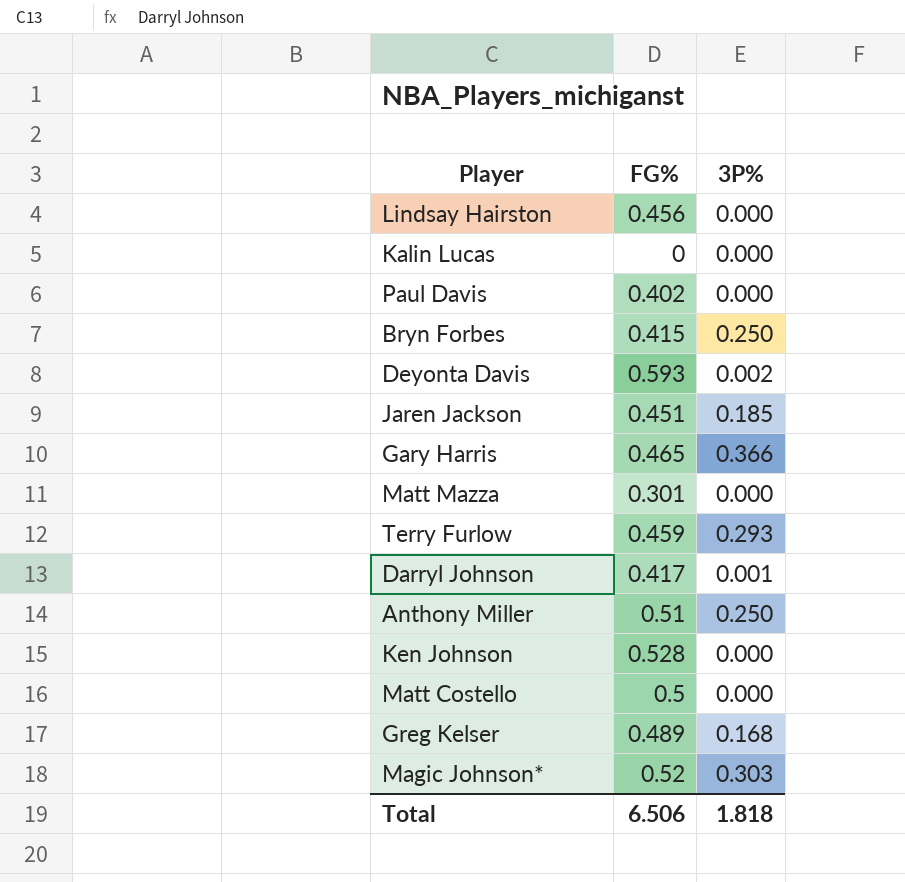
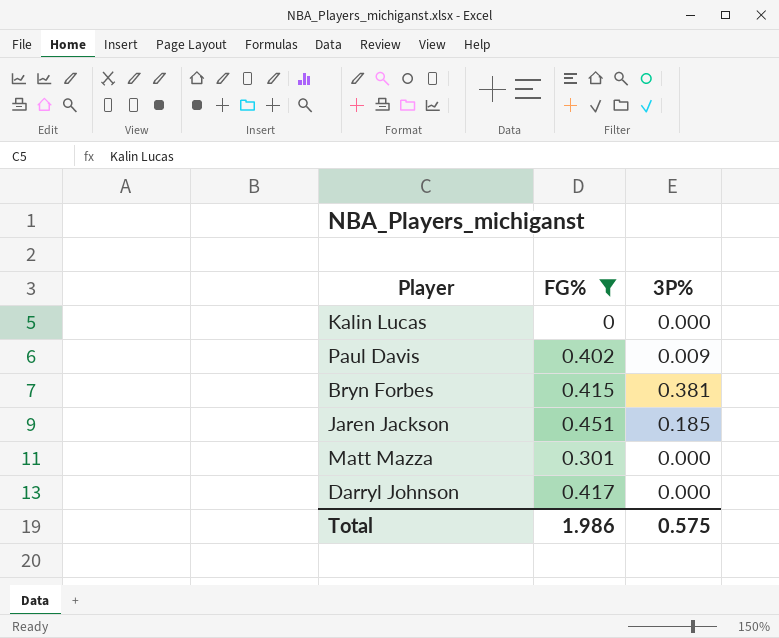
filter: none -> FG% <= 0.451
Paul Davis | 3P%: 0.000 -> 0.009
Bryn Forbes | 3P%: 0.250 -> 0.381
Darryl Johnson | 3P%: 0.001 -> 0.000
Total | FG%: 6.506 -> 1.986
Total | 3P%: 1.818 -> 0.575

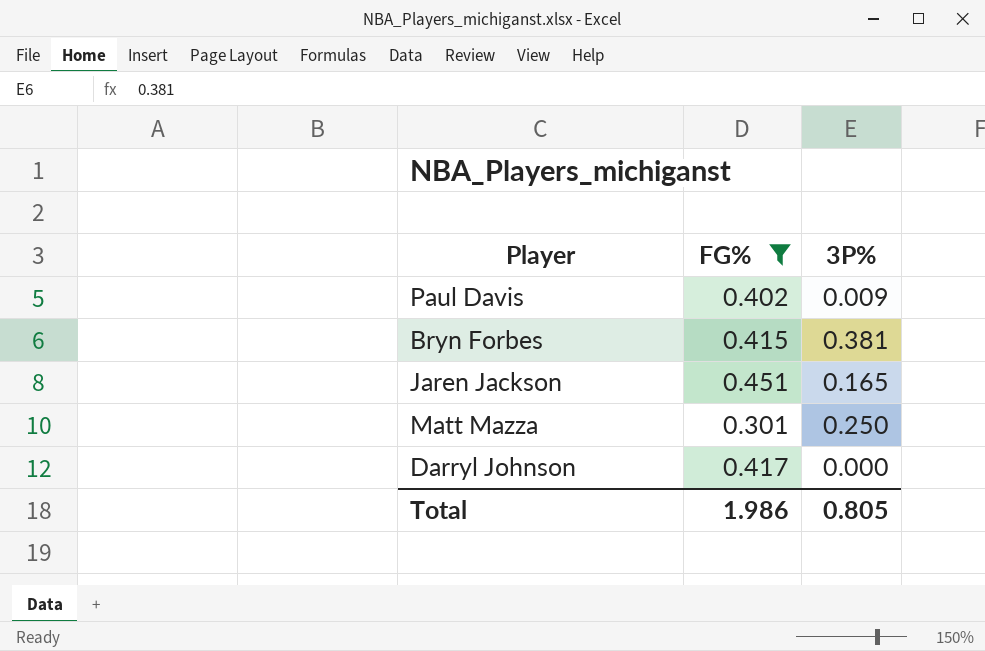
row Kalin Lucas: 0 | 0.000 -> none
Jaren Jackson | 3P%: 0.185 -> 0.165
Matt Mazza | 3P%: 0.000 -> 0.250
Total | 3P%: 0.575 -> 0.805

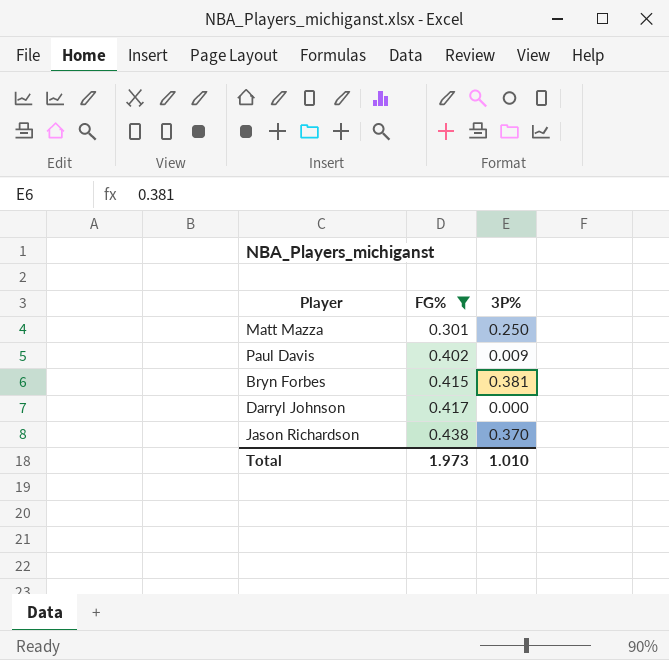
row order: none -> FG% ascending
row Jaren Jackson: 0.451 | 0.165 -> none
row Jason Richardson: none -> 0.438 | 0.370
Total | FG%: 1.986 -> 1.973
Total | 3P%: 0.805 -> 1.010

